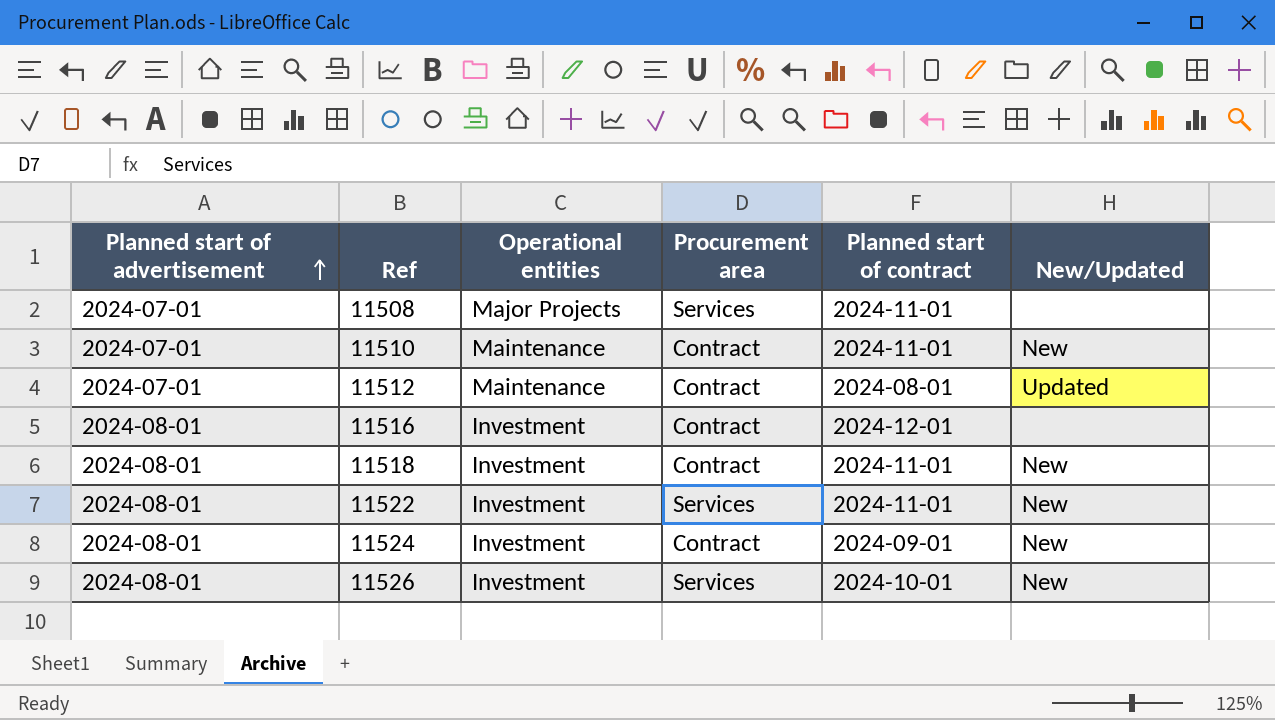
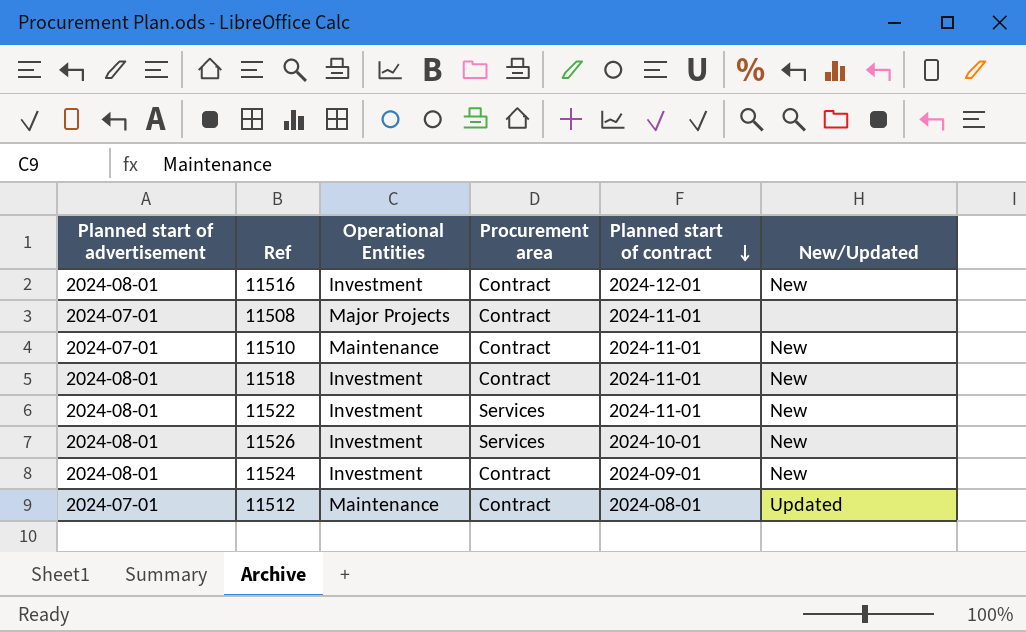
row order: Planned start of advertisement ascending -> Planned start of contract descending
column name: Operational entities -> Operational Entities
11516 | New/Updated: none -> New
11508 | Procurement area: Services -> Contract

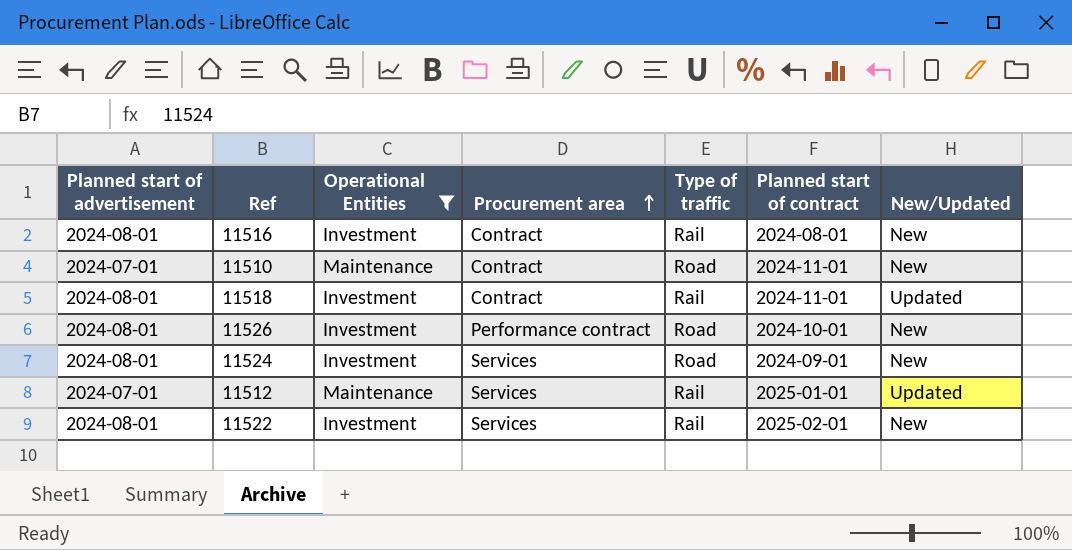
filter: none -> Operational Entities != Major Projects
row order: Planned start of contract descending -> Procurement area ascending
column Type of traffic | position: none -> 5
11516 | Planned start of contract: 2024-12-01 -> 2024-08-01
11518 | New/Updated: New -> Updated
11526 | Procurement area: Services -> Performance contract
11524 | Procurement area: Contract -> Services
11512 | Procurement area: Contract -> Services
11512 | Planned start of contract: 2024-08-01 -> 2025-01-01
11522 | Planned start of contract: 2024-11-01 -> 2025-02-01

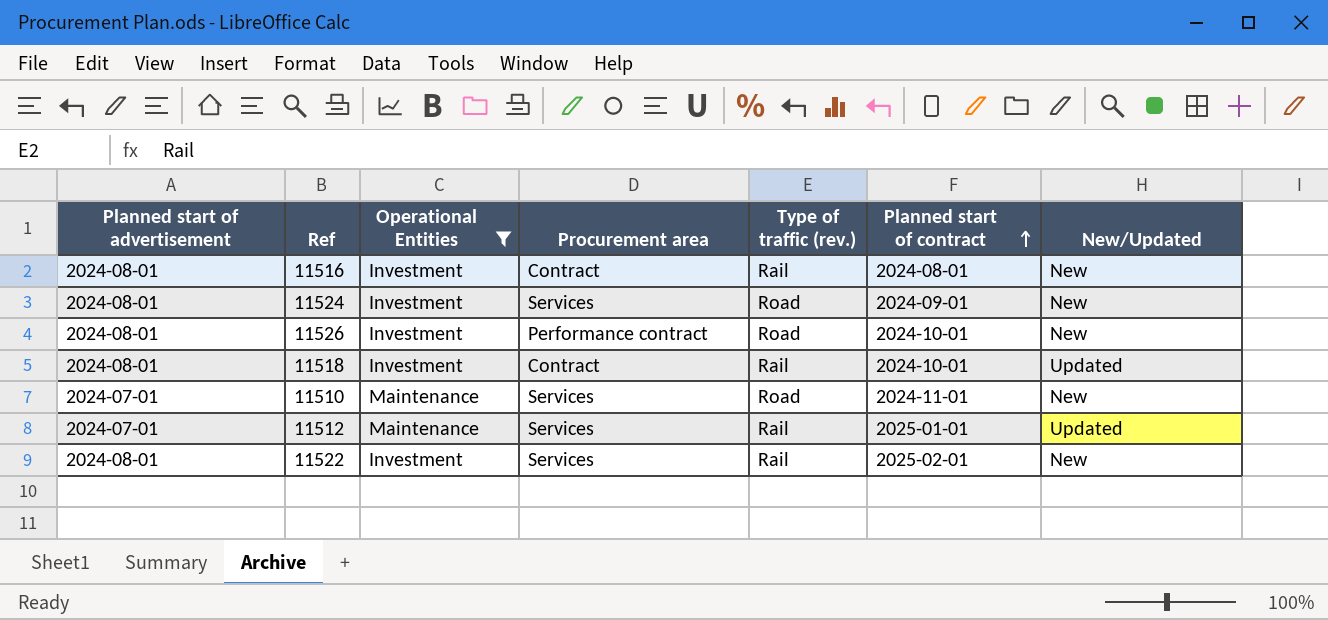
row order: Procurement area ascending -> Planned start of contract ascending
column name: Type of traffic -> Type of traffic (rev.)
11518 | Planned start of contract: 2024-11-01 -> 2024-10-01
11510 | Procurement area: Contract -> Services

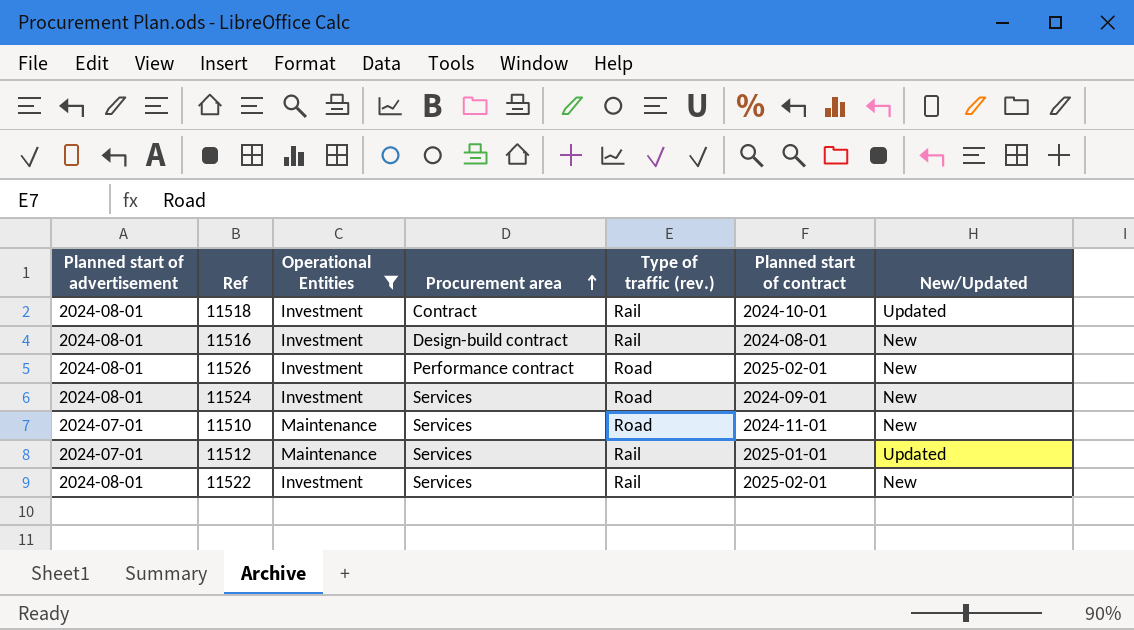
row order: Planned start of contract ascending -> Procurement area ascending
11516 | Procurement area: Contract -> Design-build contract
11526 | Planned start of contract: 2024-10-01 -> 2025-02-01

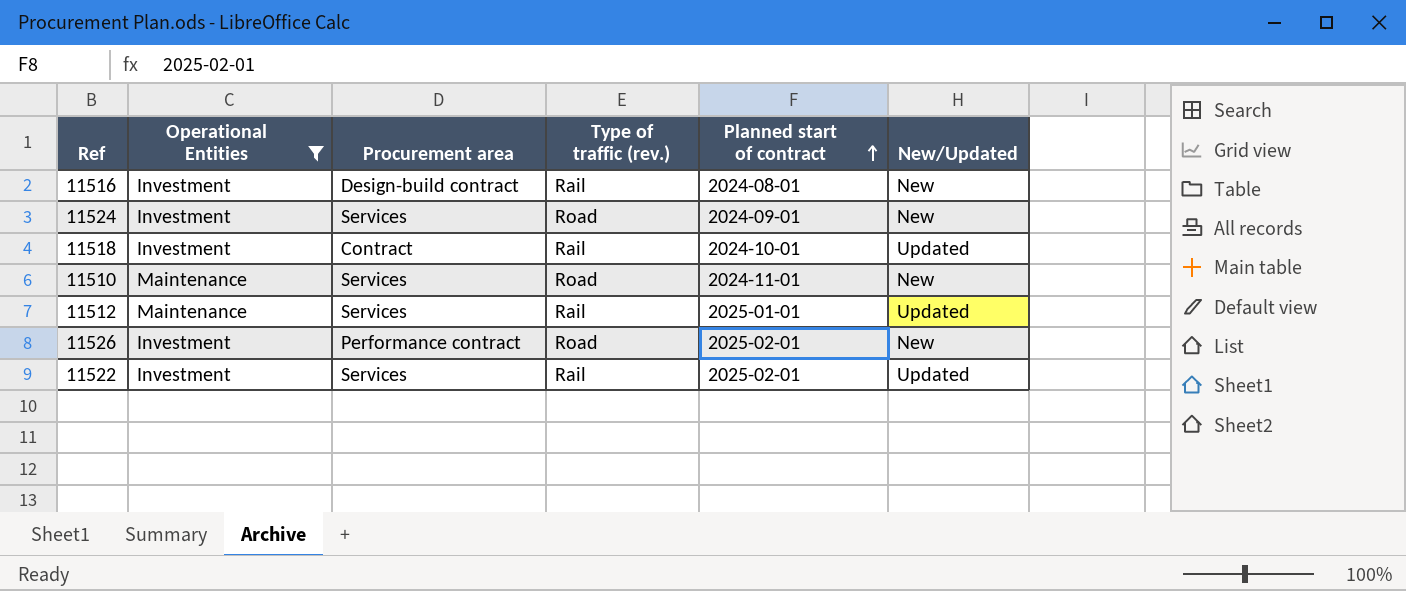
row order: Procurement area ascending -> Planned start of contract ascending
column Planned start of advertisement | position: 1 -> none
11522 | New/Updated: New -> Updated

